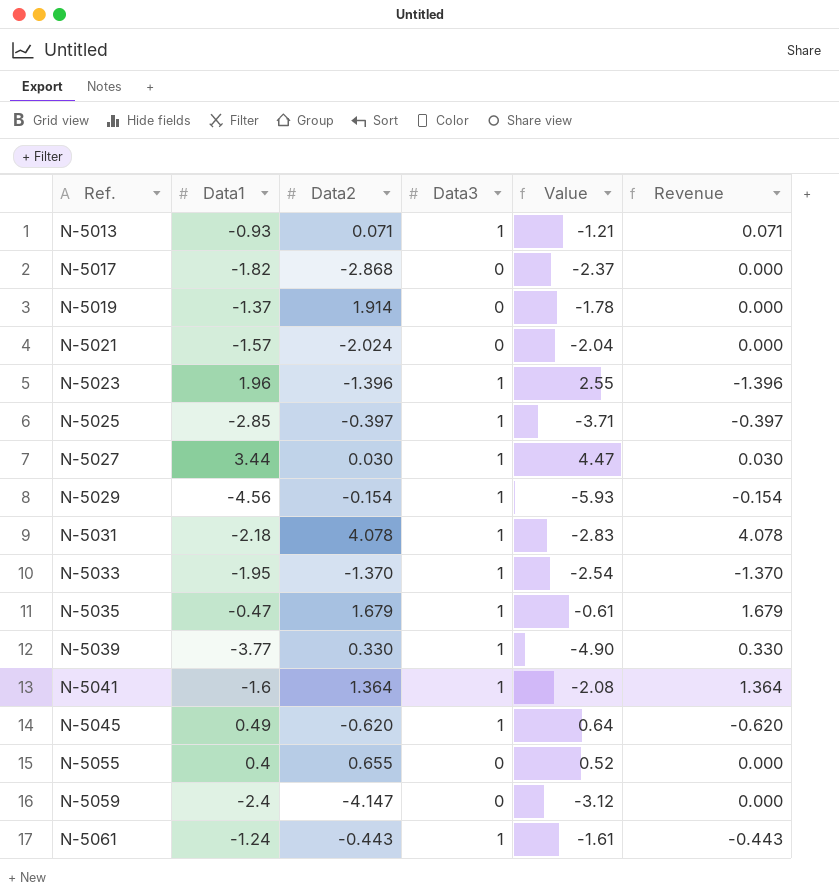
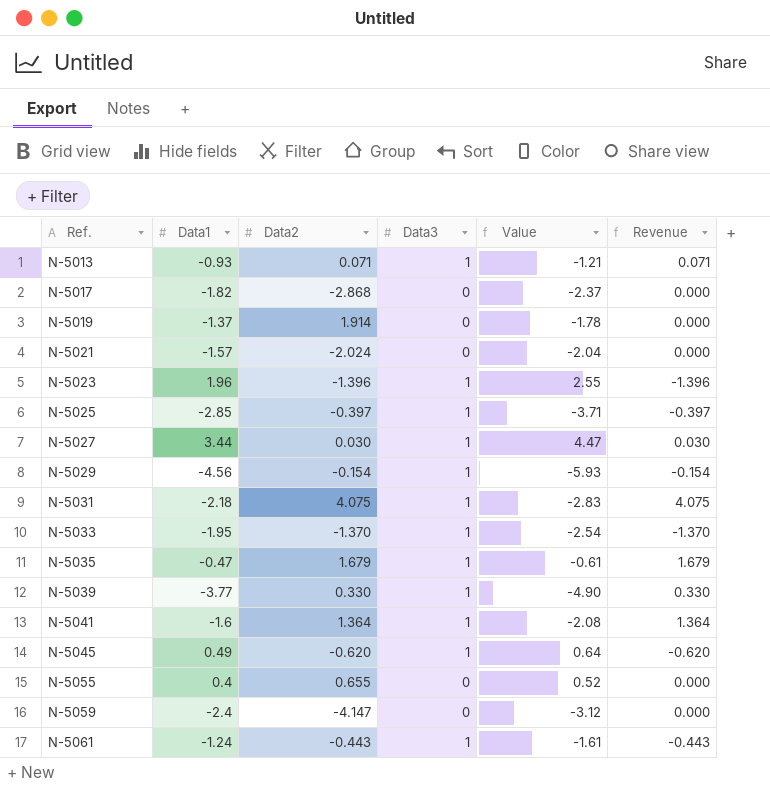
N-5031 | Data2: 4.078 -> 4.075
N-5031 | Revenue: 4.078 -> 4.075

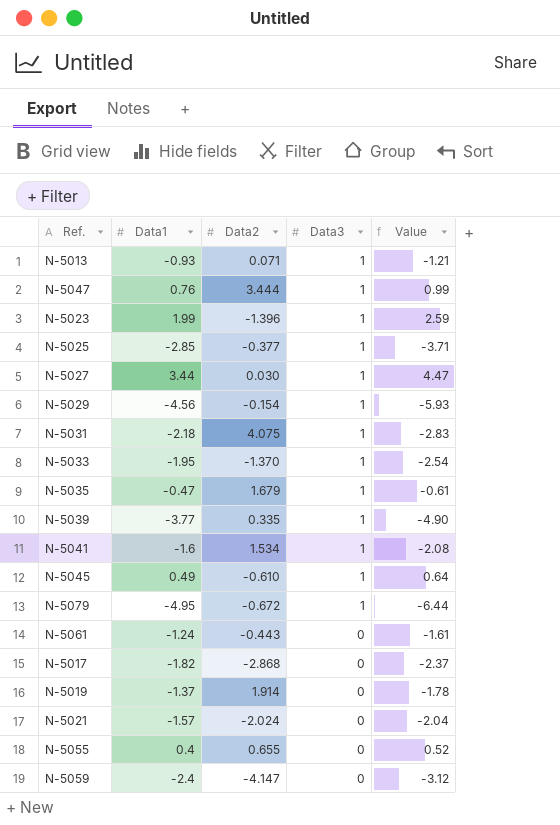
row order: Ref. ascending -> Data3 descending
column Revenue | formula: [Data2] * [Data3] -> none
row N-5047: none -> 0.76 | 3.444 | 1 | 0.99
N-5023 | Data1: 1.96 -> 1.99
N-5023 | Value: 2.55 -> 2.59
N-5025 | Data2: -0.397 -> -0.377
N-5039 | Data2: 0.330 -> 0.335
N-5041 | Data2: 1.364 -> 1.534
N-5045 | Data2: -0.620 -> -0.610
row N-5079: none -> -4.95 | -0.672 | 1 | -6.44
N-5061 | Data3: 1 -> 0

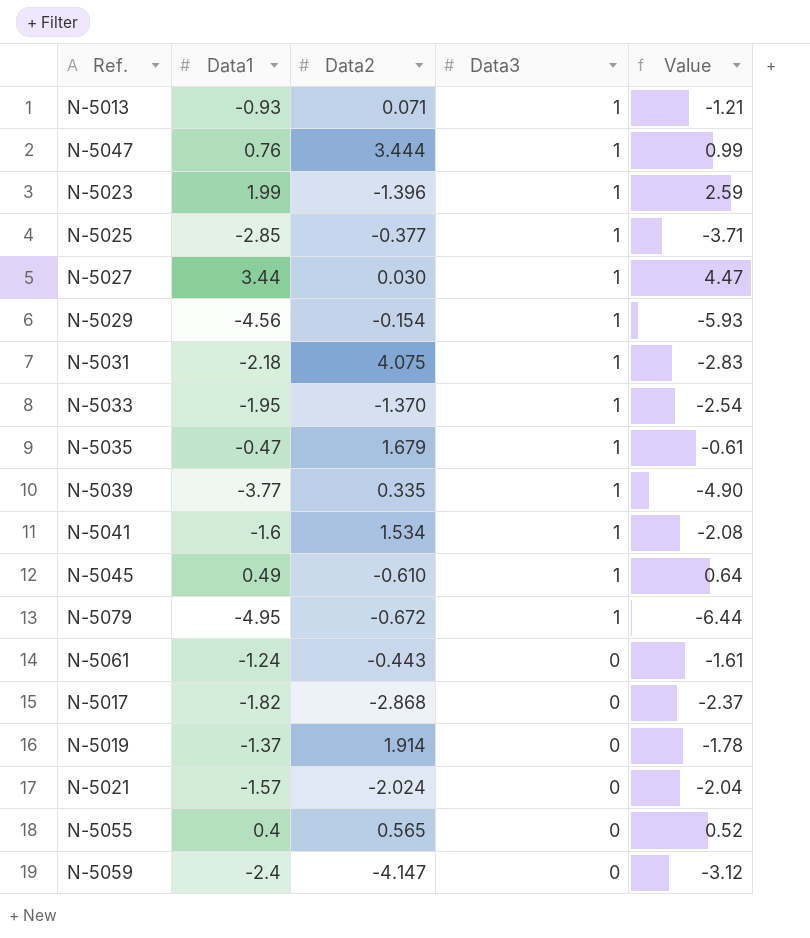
N-5055 | Data2: 0.655 -> 0.565

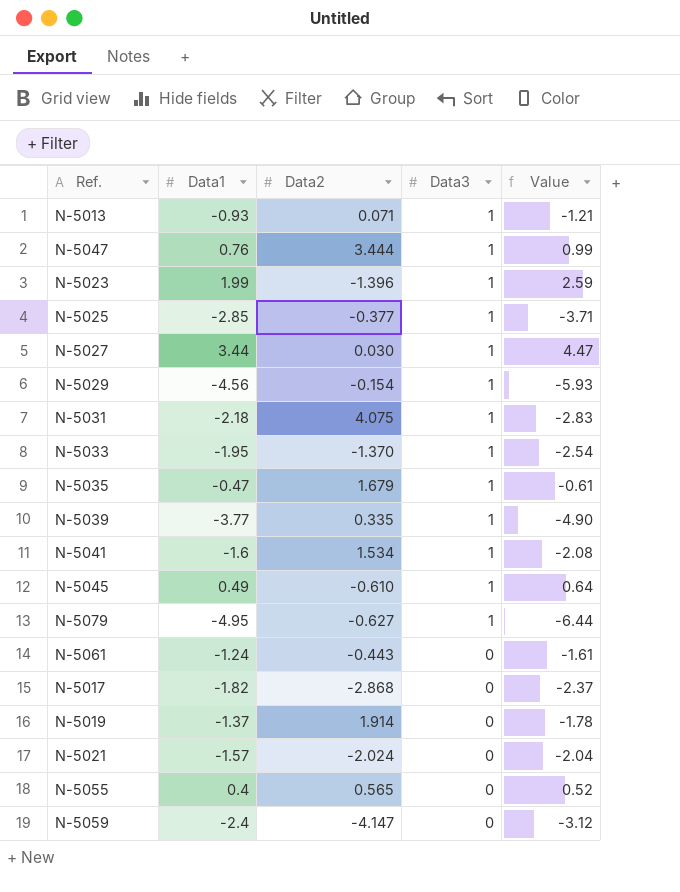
N-5079 | Data2: -0.672 -> -0.627

